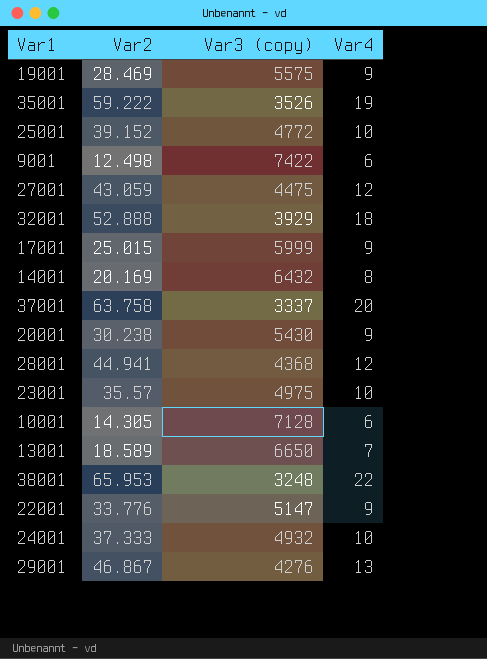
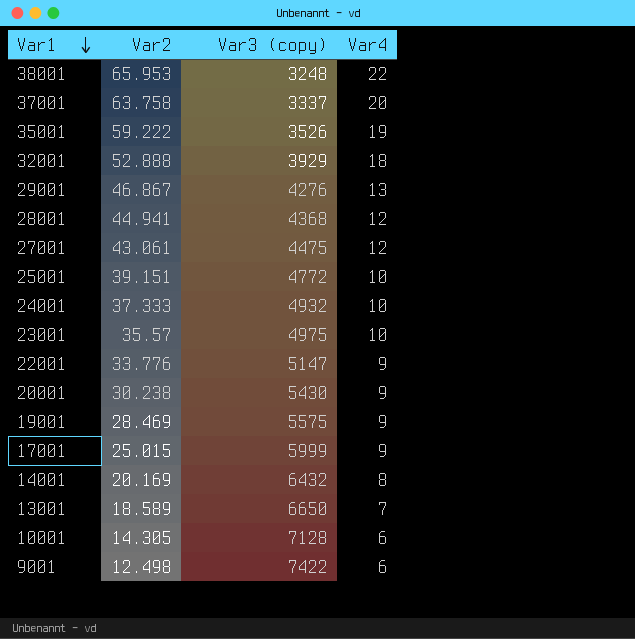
row order: none -> Var1 descending
27001 | Var2: 43.059 -> 43.061
25001 | Var2: 39.152 -> 39.151

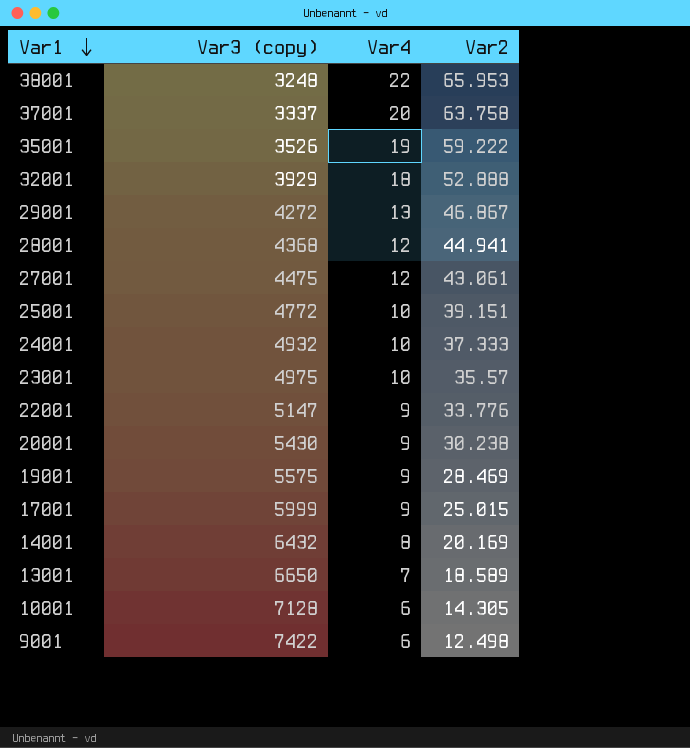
column Var2 | position: 2 -> 4
29001 | Var3 (copy): 4276 -> 4272

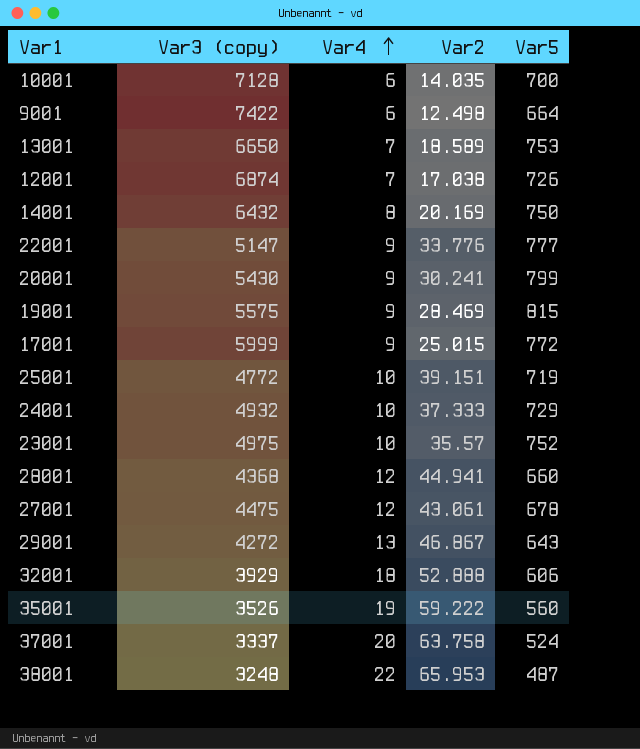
row order: Var1 descending -> Var4 ascending
column Var5 | position: none -> 5
10001 | Var2: 14.305 -> 14.035
row 12001: none -> 6874 | 7 | 17.038 | 726
20001 | Var2: 30.238 -> 30.241

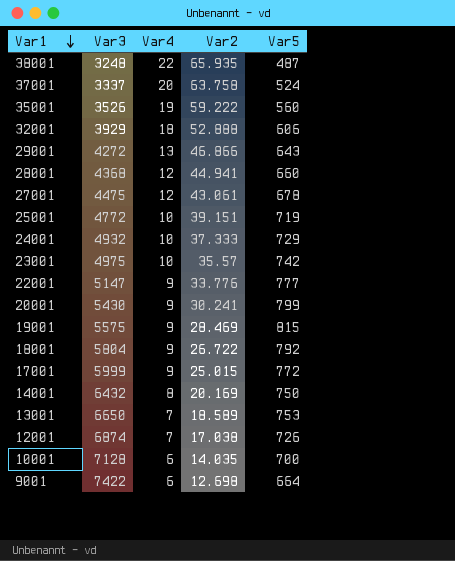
row order: Var4 ascending -> Var1 descending
column name: Var3 (copy) -> Var3
38001 | Var2: 65.953 -> 65.935
29001 | Var2: 46.867 -> 46.866
23001 | Var5: 752 -> 742
row 18001: none -> 5804 | 9 | 26.722 | 792
9001 | Var2: 12.498 -> 12.698

